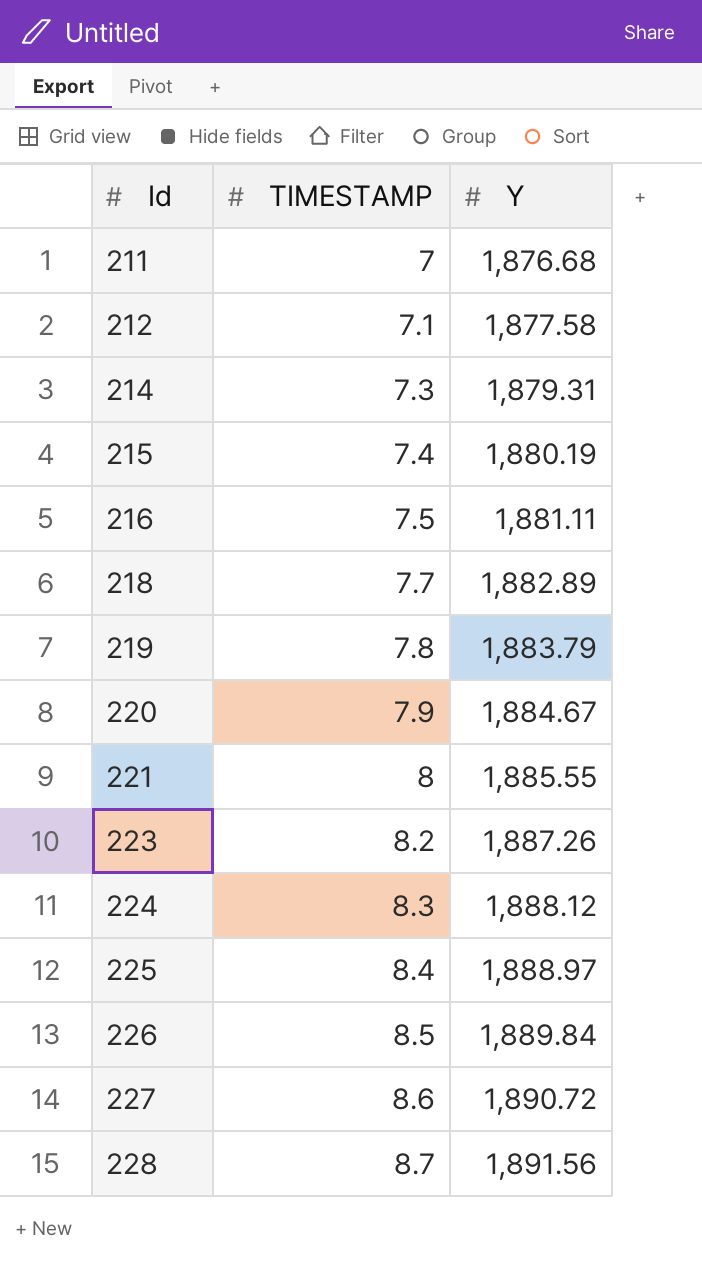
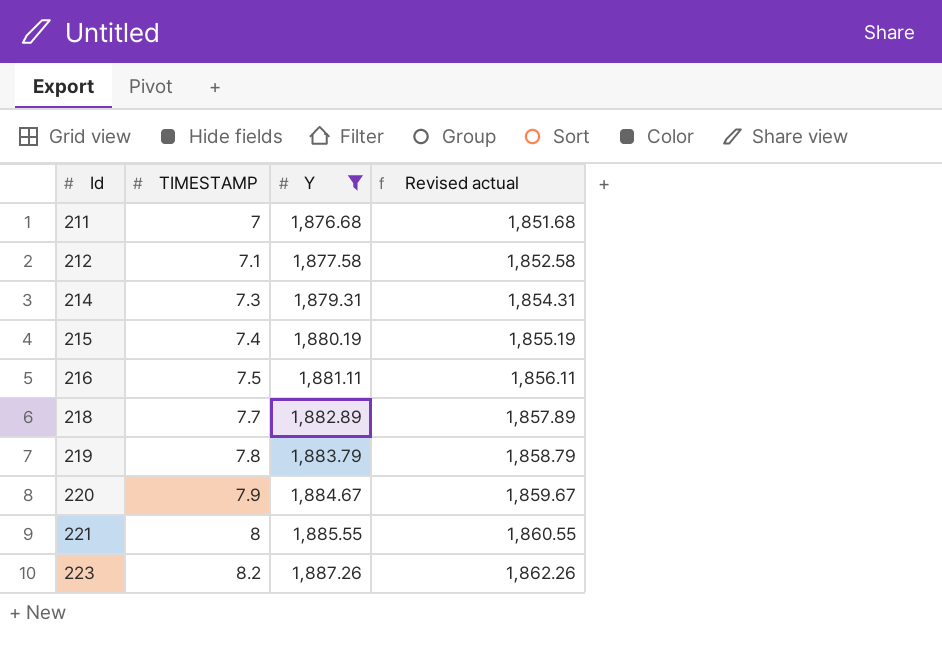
filter: none -> Y <= 1,887.26
column Revised actual | formula: none -> [Y] - 25

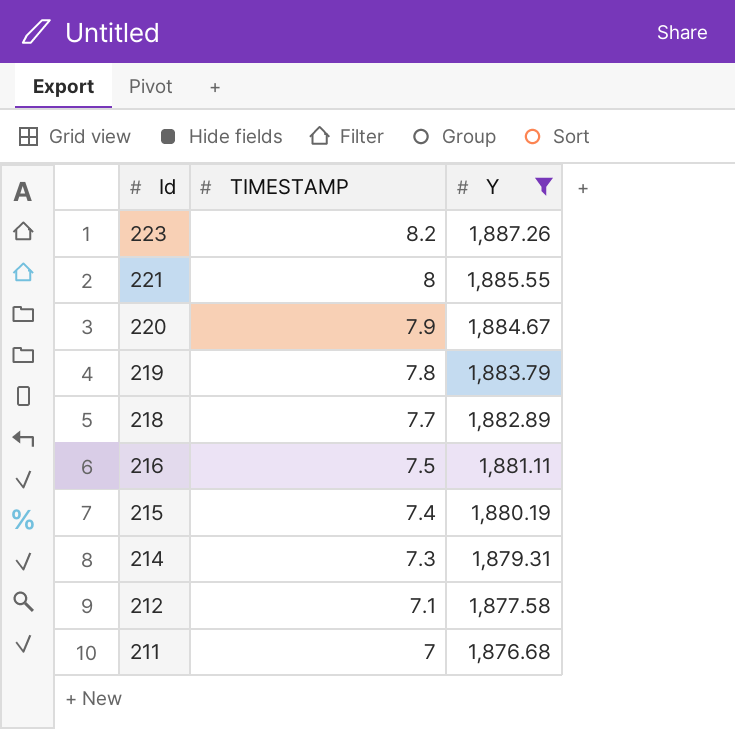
row order: Id ascending -> Id descending
column Revised actual | formula: [Y] - 25 -> none

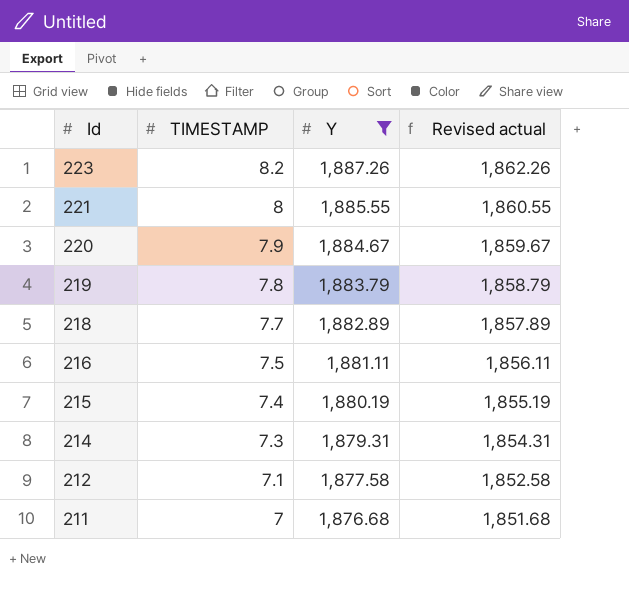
column Revised actual | formula: none -> [Y] - 25

